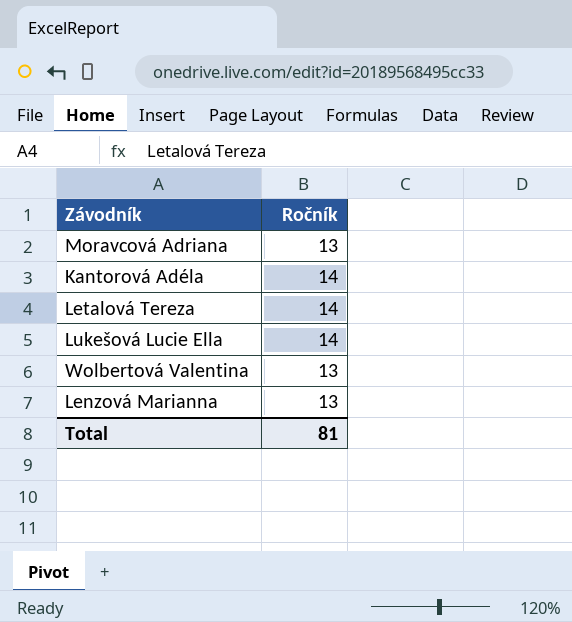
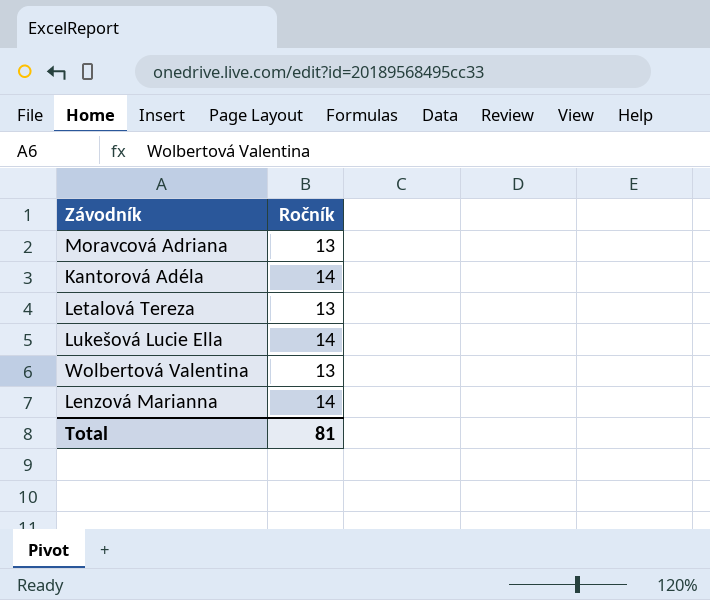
Letalová Tereza | Ročník: 14 -> 13
Lenzová Marianna | Ročník: 13 -> 14

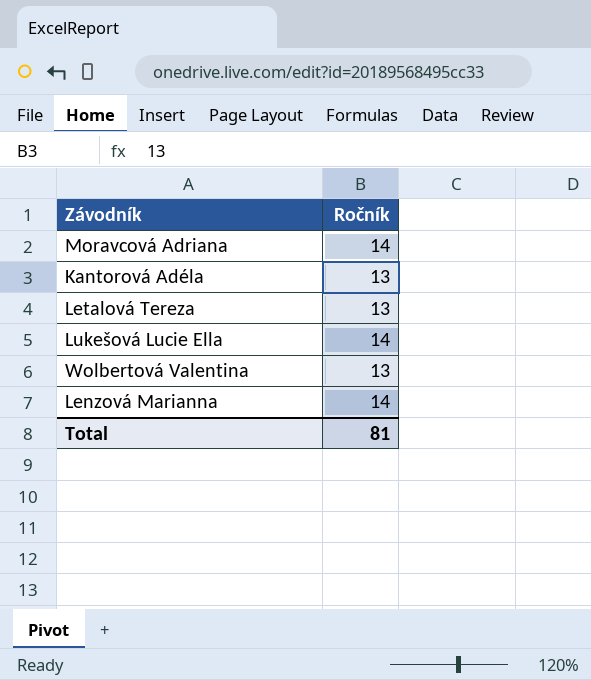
Moravcová Adriana | Ročník: 13 -> 14
Kantorová Adéla | Ročník: 14 -> 13

